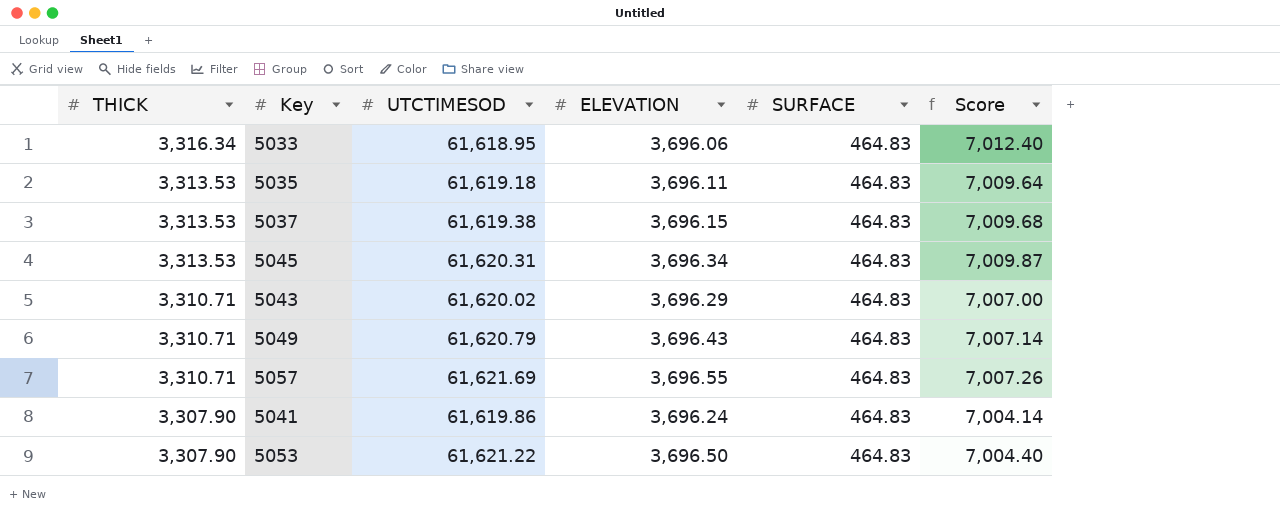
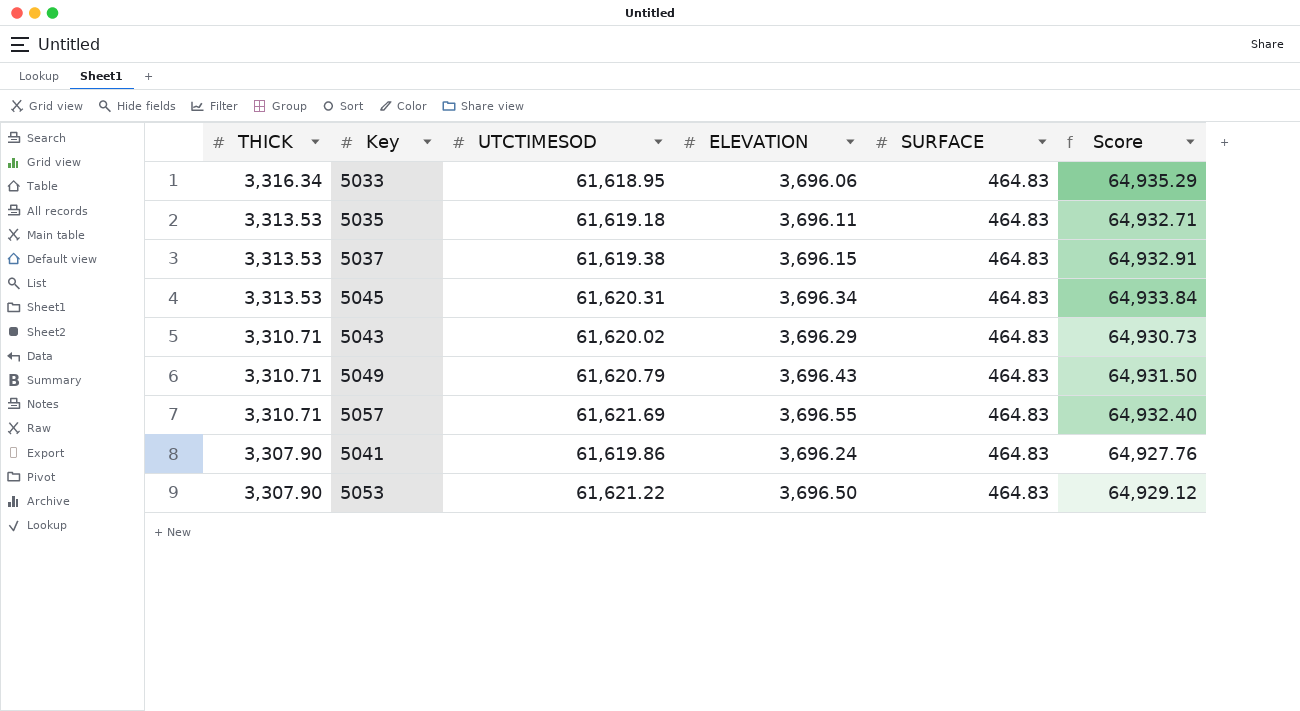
column Score | formula: [THICK] + [ELEVATION] -> [THICK] + [UTCTIMESOD]

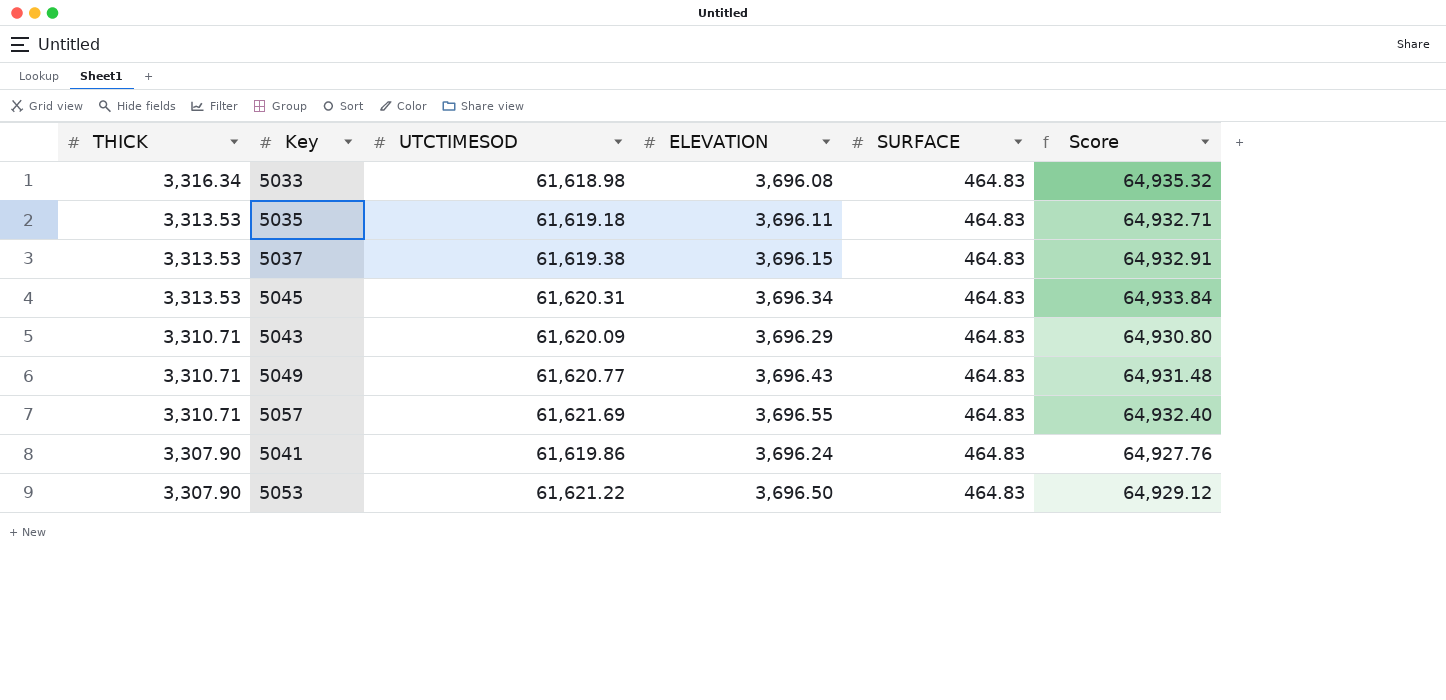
5033 | UTCTIMESOD: 61,618.95 -> 61,618.98
5033 | ELEVATION: 3,696.06 -> 3,696.08
5033 | Score: 64,935.29 -> 64,935.32
5043 | UTCTIMESOD: 61,620.02 -> 61,620.09
5043 | Score: 64,930.73 -> 64,930.80
5049 | UTCTIMESOD: 61,620.79 -> 61,620.77
5049 | Score: 64,931.50 -> 64,931.48

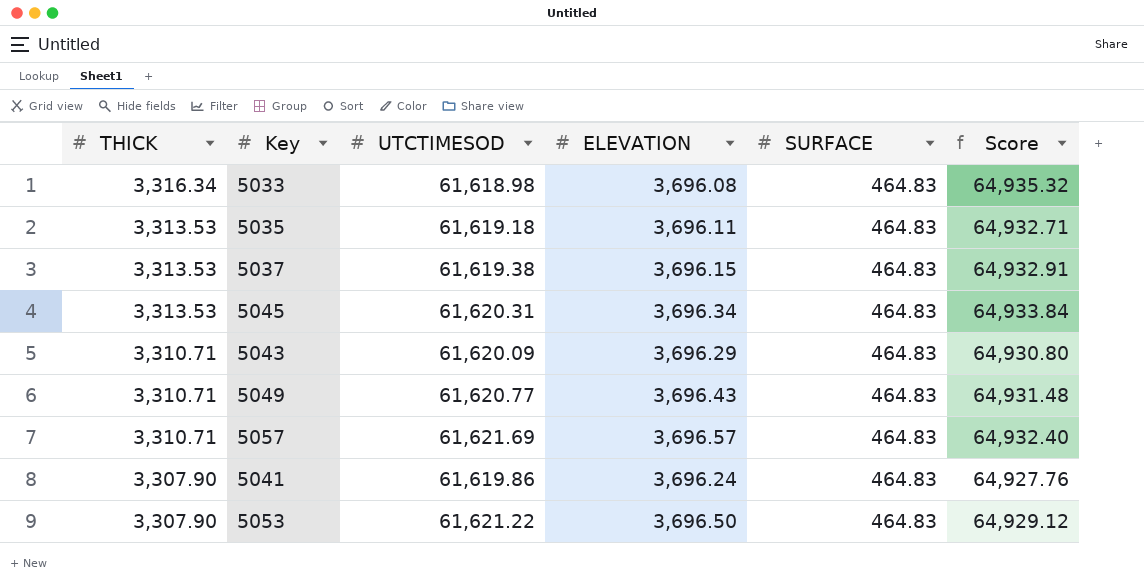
5057 | ELEVATION: 3,696.55 -> 3,696.57

